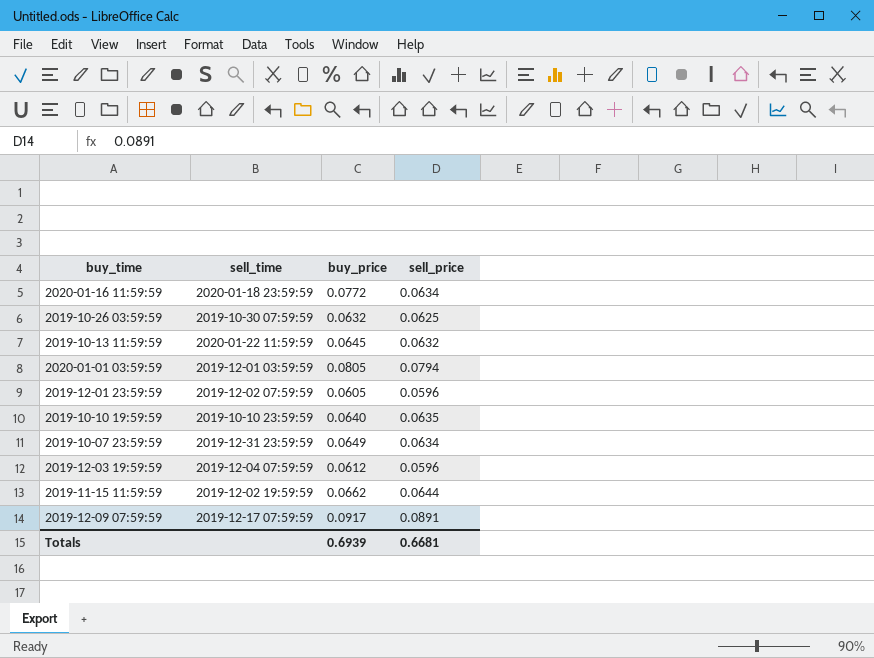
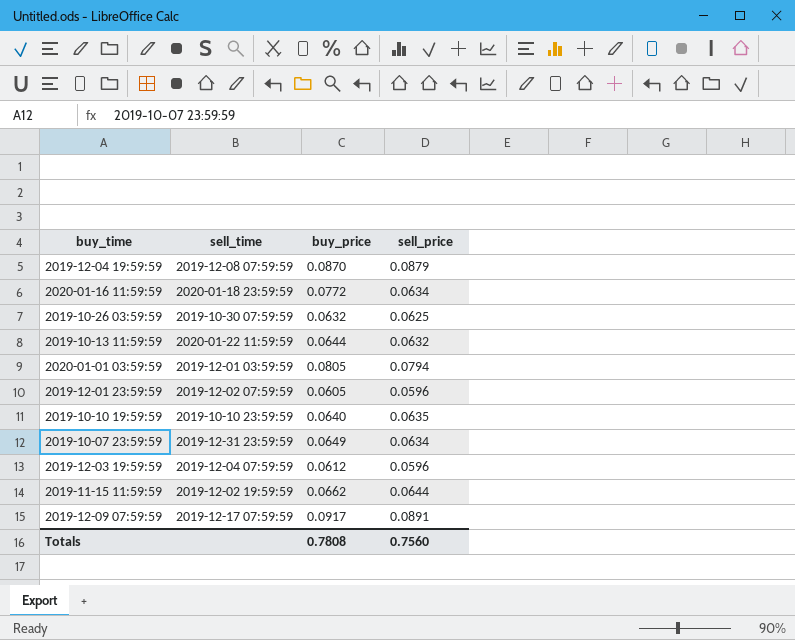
row 2019-12-04 19:59:59: none -> 2019-12-08 07:59:59 | 0.0870 | 0.0879
2019-10-13 11:59:59 | buy_price: 0.0645 -> 0.0644
Totals | buy_price: 0.6939 -> 0.7808
Totals | sell_price: 0.6681 -> 0.7560

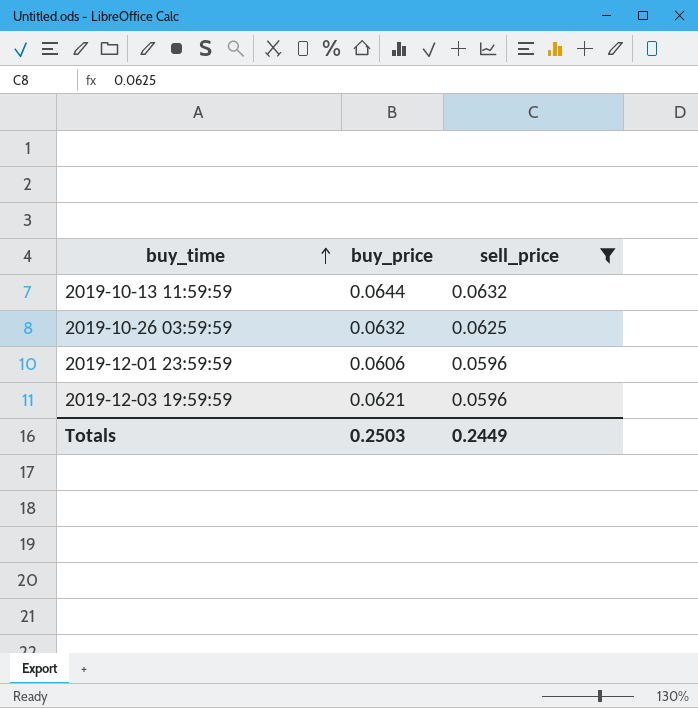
filter: none -> sell_price <= 0.0632
row order: none -> buy_time ascending
column sell_time | position: 2 -> none
2019-12-01 23:59:59 | buy_price: 0.0605 -> 0.0606
2019-12-03 19:59:59 | buy_price: 0.0612 -> 0.0621
Totals | buy_price: 0.7808 -> 0.2503
Totals | sell_price: 0.7560 -> 0.2449

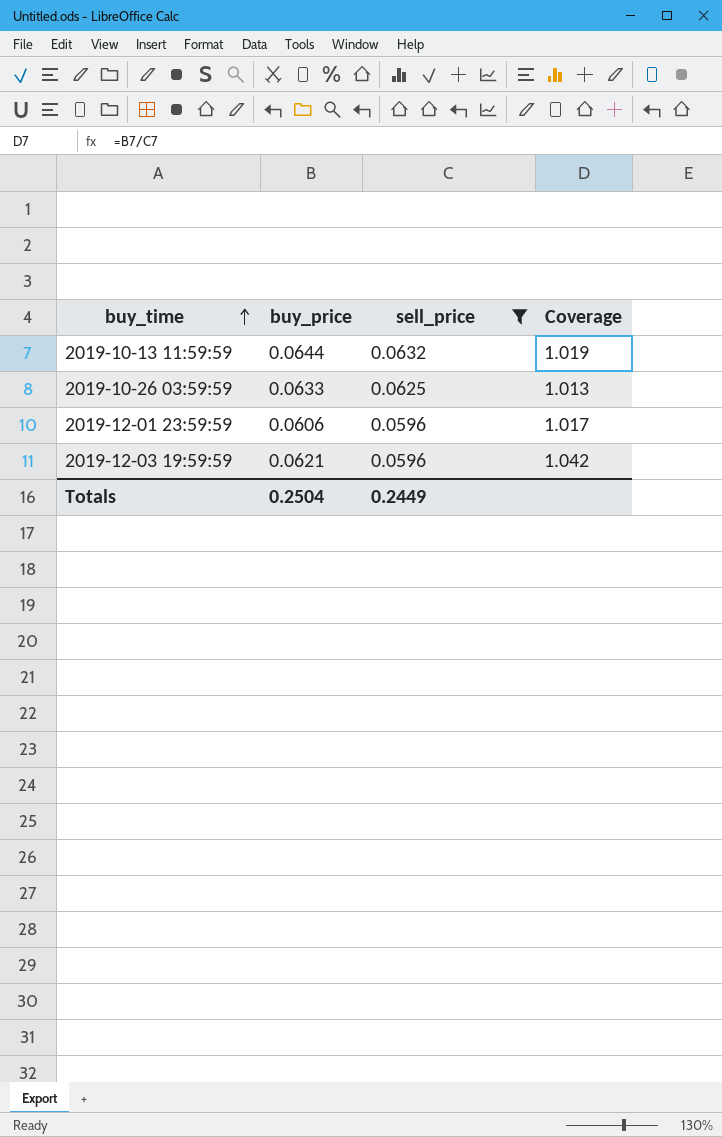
column Coverage | formula: none -> [buy_price] / [sell_price]
2019-10-26 03:59:59 | buy_price: 0.0632 -> 0.0633
Totals | buy_price: 0.2503 -> 0.2504

